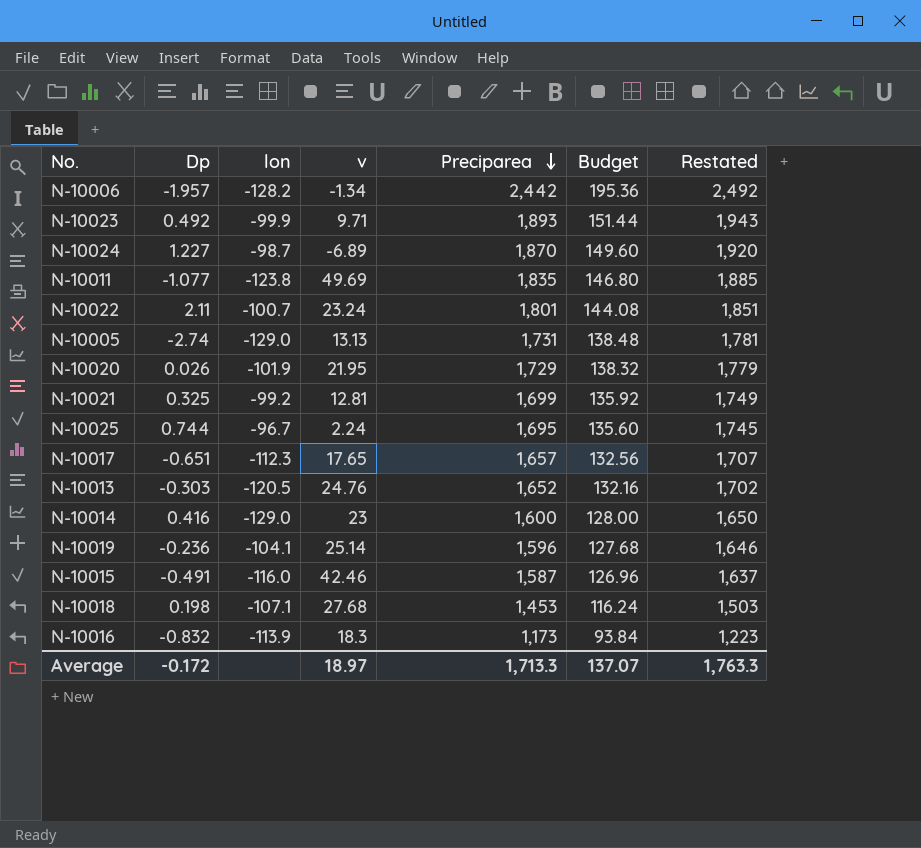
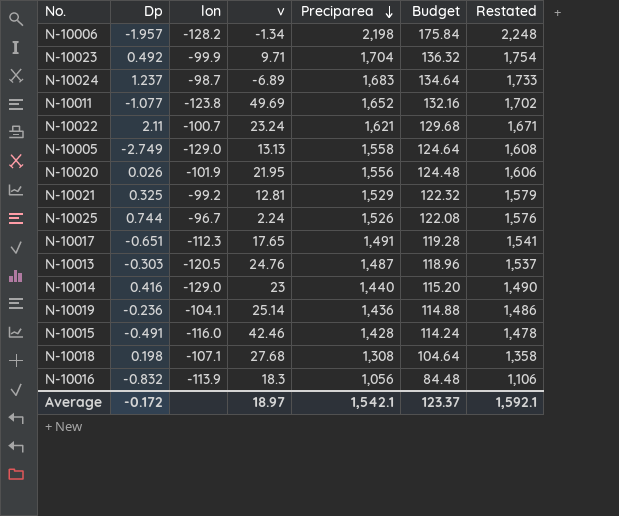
N-10006 | Preciparea: 2,442 -> 2,198
N-10006 | Budget: 195.36 -> 175.84
N-10006 | Restated: 2,492 -> 2,248
N-10023 | Preciparea: 1,893 -> 1,704
N-10023 | Budget: 151.44 -> 136.32
N-10023 | Restated: 1,943 -> 1,754
N-10024 | Dp: 1.227 -> 1.237
N-10024 | Preciparea: 1,870 -> 1,683
N-10024 | Budget: 149.60 -> 134.64
N-10024 | Restated: 1,920 -> 1,733
N-10011 | Preciparea: 1,835 -> 1,652
N-10011 | Budget: 146.80 -> 132.16
N-10011 | Restated: 1,885 -> 1,702
N-10022 | Preciparea: 1,801 -> 1,621
N-10022 | Budget: 144.08 -> 129.68
N-10022 | Restated: 1,851 -> 1,671
N-10005 | Dp: -2.74 -> -2.749
N-10005 | Preciparea: 1,731 -> 1,558
N-10005 | Budget: 138.48 -> 124.64
N-10005 | Restated: 1,781 -> 1,608
N-10020 | Preciparea: 1,729 -> 1,556
N-10020 | Budget: 138.32 -> 124.48
N-10020 | Restated: 1,779 -> 1,606
N-10021 | Preciparea: 1,699 -> 1,529
N-10021 | Budget: 135.92 -> 122.32
N-10021 | Restated: 1,749 -> 1,579
N-10025 | Preciparea: 1,695 -> 1,526
N-10025 | Budget: 135.60 -> 122.08
N-10025 | Restated: 1,745 -> 1,576
N-10017 | Preciparea: 1,657 -> 1,491
N-10017 | Budget: 132.56 -> 119.28
N-10017 | Restated: 1,707 -> 1,541
N-10013 | Preciparea: 1,652 -> 1,487
N-10013 | Budget: 132.16 -> 118.96
N-10013 | Restated: 1,702 -> 1,537
N-10014 | Preciparea: 1,600 -> 1,440
N-10014 | Budget: 128.00 -> 115.20
N-10014 | Restated: 1,650 -> 1,490
N-10019 | Preciparea: 1,596 -> 1,436
N-10019 | Budget: 127.68 -> 114.88
N-10019 | Restated: 1,646 -> 1,486
N-10015 | Preciparea: 1,587 -> 1,428
N-10015 | Budget: 126.96 -> 114.24
N-10015 | Restated: 1,637 -> 1,478
N-10018 | Preciparea: 1,453 -> 1,308
N-10018 | Budget: 116.24 -> 104.64
N-10018 | Restated: 1,503 -> 1,358
N-10016 | Preciparea: 1,173 -> 1,056
N-10016 | Budget: 93.84 -> 84.48
N-10016 | Restated: 1,223 -> 1,106
Average | Preciparea: 1,713.3 -> 1,542.1
Average | Budget: 137.07 -> 123.37
Average | Restated: 1,763.3 -> 1,592.1

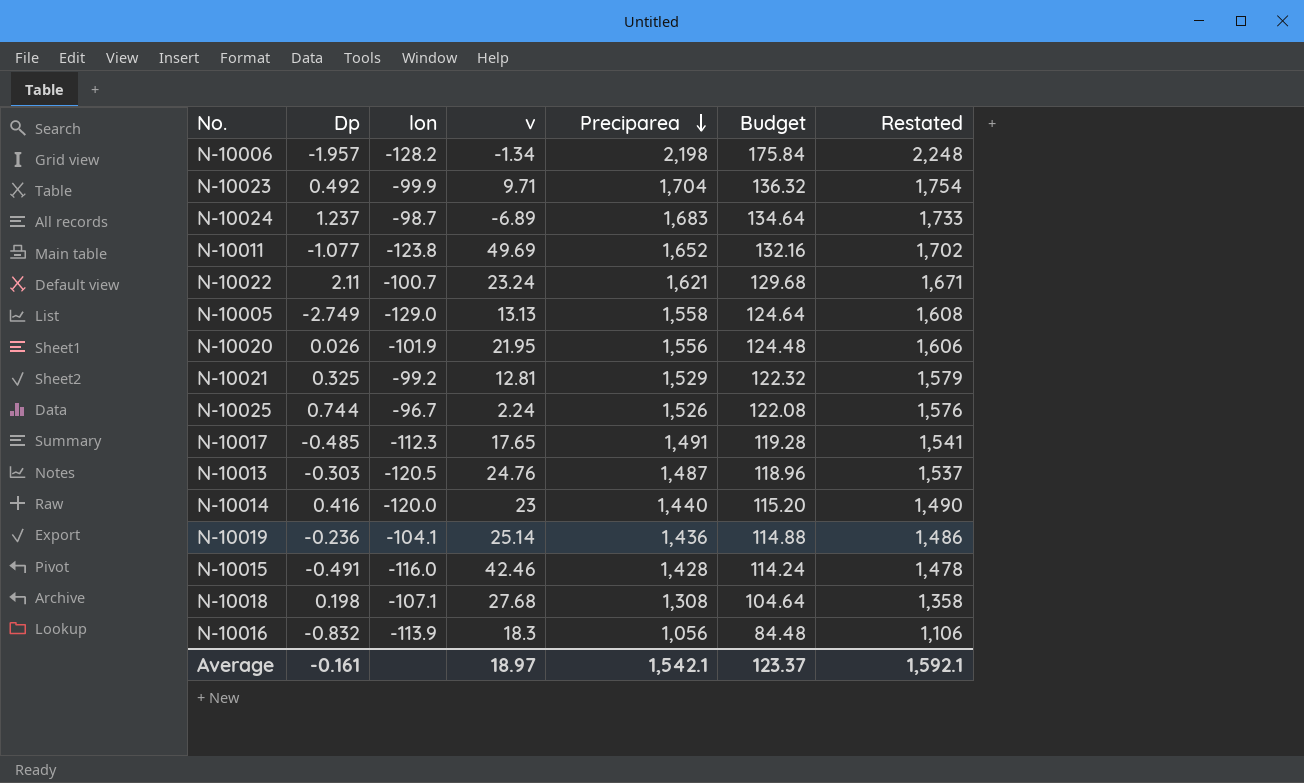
N-10017 | Dp: -0.651 -> -0.485
N-10014 | lon: -129.0 -> -120.0
Average | Dp: -0.172 -> -0.161

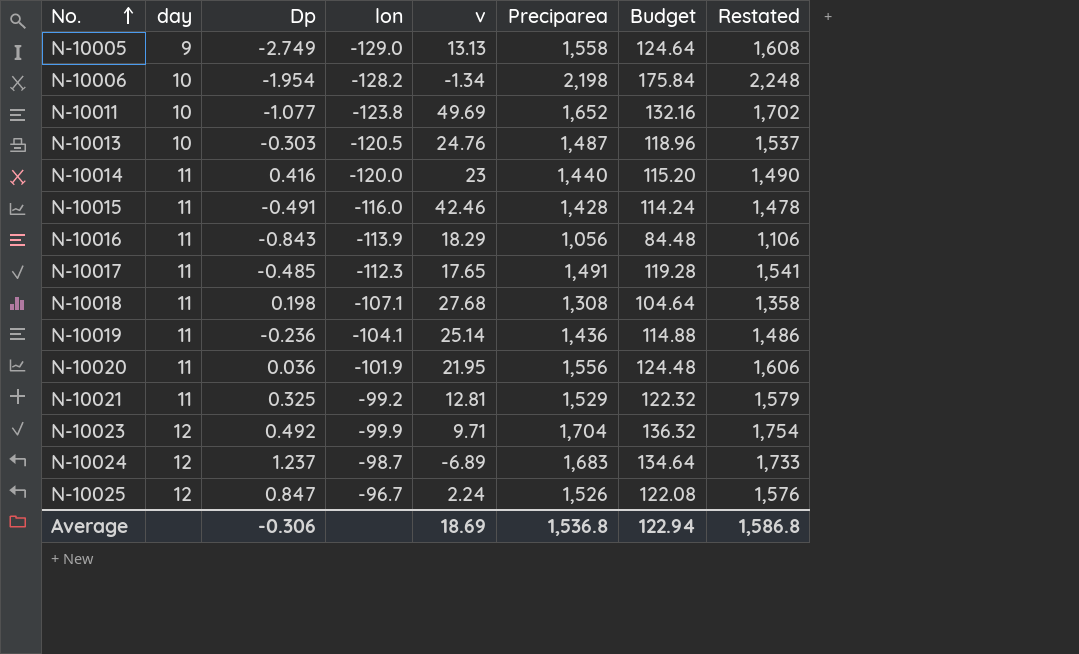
row order: Preciparea descending -> No. ascending
column day | position: none -> 2
row N-10022: 2.11 | -100.7 | 23.24 | 1,621 | 129.68 | 1,671 -> none
N-10006 | Dp: -1.957 -> -1.954
N-10016 | Dp: -0.832 -> -0.843
N-10016 | v: 18.3 -> 18.29
N-10020 | Dp: 0.026 -> 0.036
N-10025 | Dp: 0.744 -> 0.847
Average | Dp: -0.161 -> -0.306
Average | v: 18.97 -> 18.69
Average | Preciparea: 1,542.1 -> 1,536.8
Average | Budget: 123.37 -> 122.94
Average | Restated: 1,592.1 -> 1,586.8

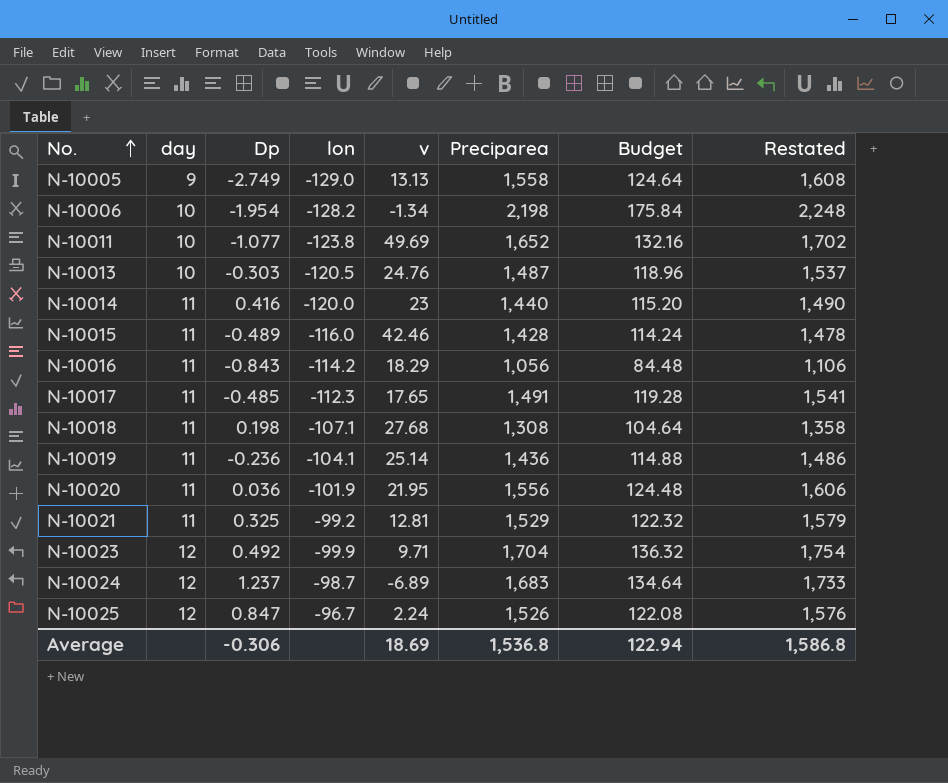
N-10015 | Dp: -0.491 -> -0.489
N-10016 | lon: -113.9 -> -114.2

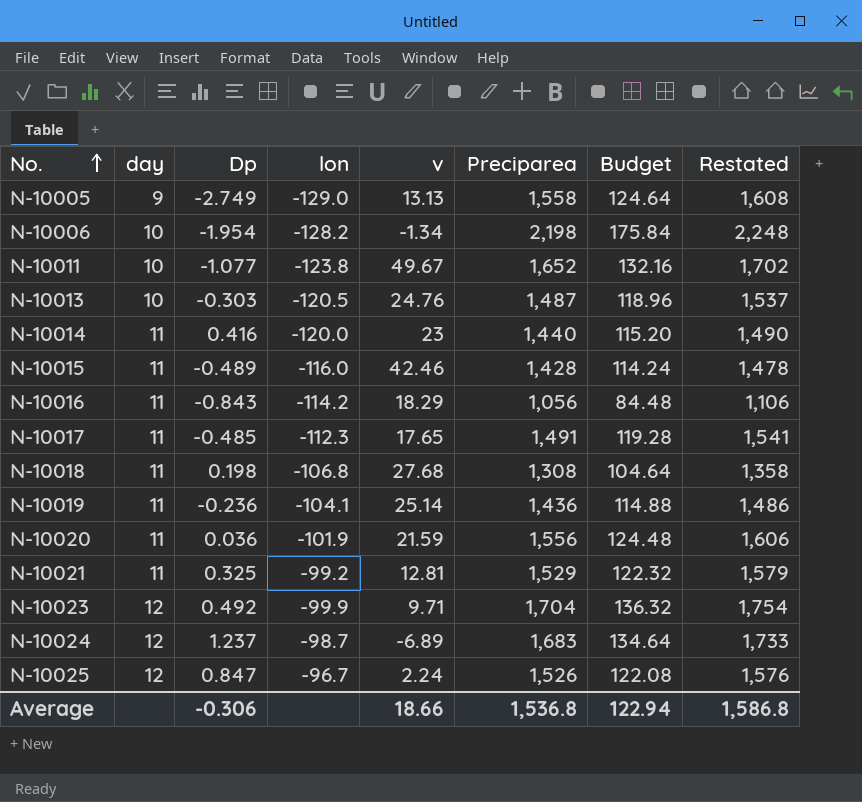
N-10011 | v: 49.69 -> 49.67
N-10018 | lon: -107.1 -> -106.8
N-10020 | v: 21.95 -> 21.59
Average | v: 18.69 -> 18.66

